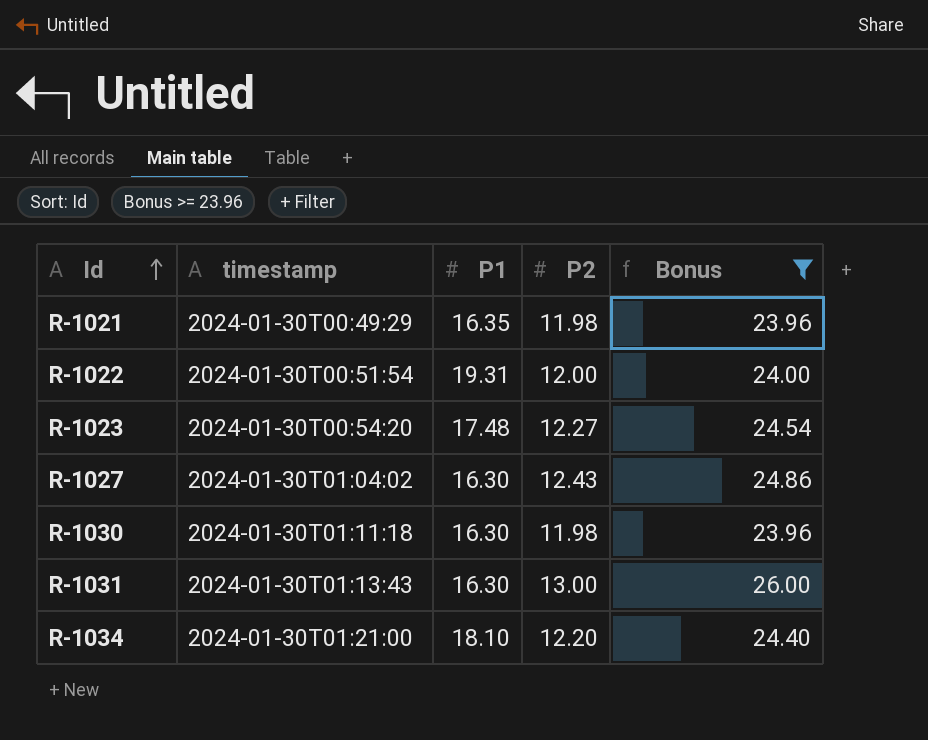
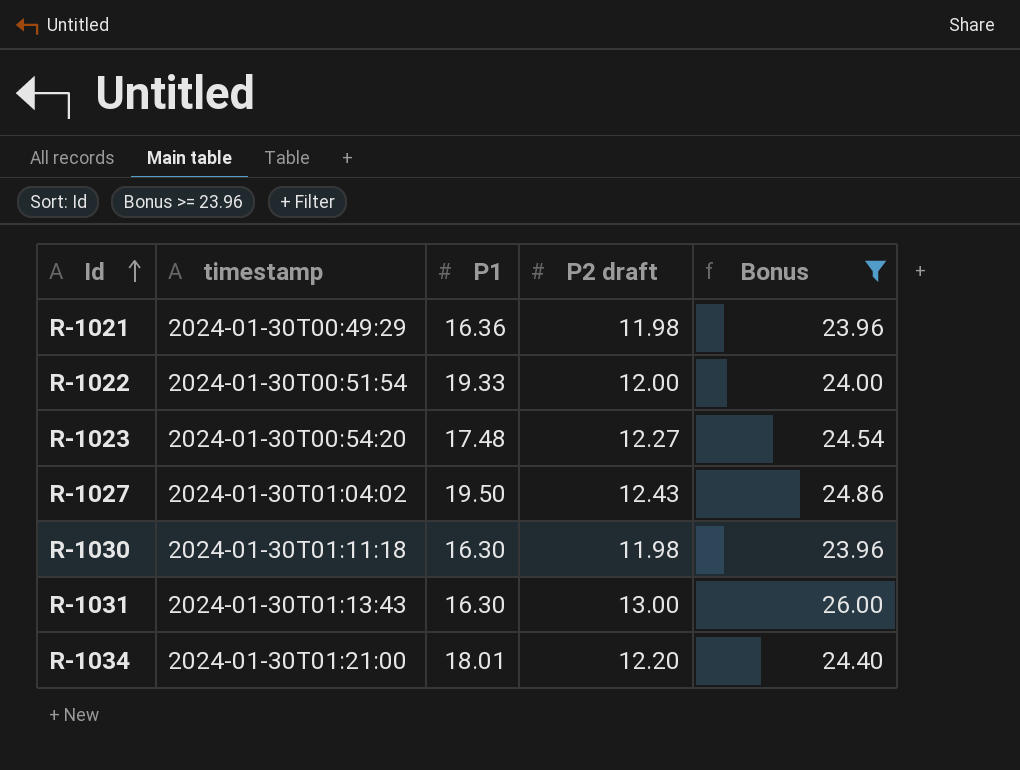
column name: P2 -> P2 draft
R-1021 | P1: 16.35 -> 16.36
R-1022 | P1: 19.31 -> 19.33
R-1027 | P1: 16.30 -> 19.50
R-1034 | P1: 18.10 -> 18.01

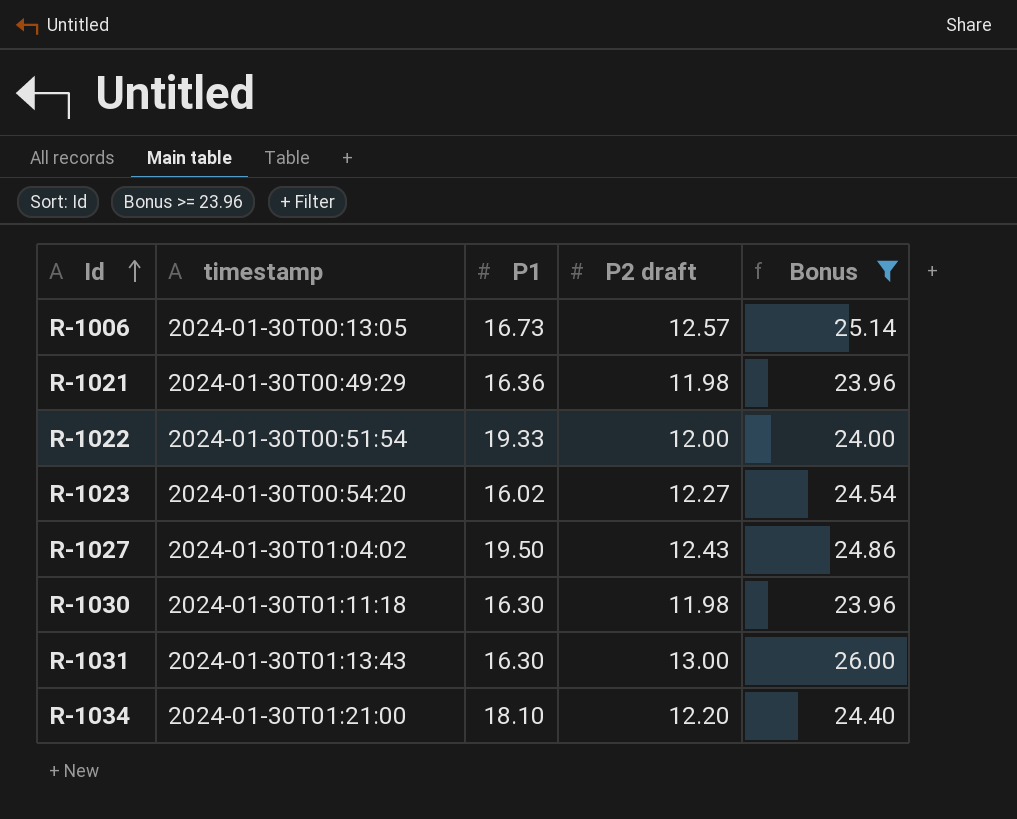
row R-1006: none -> 2024-01-30T00:13:05 | 16.73 | 12.57 | 25.14
R-1023 | P1: 17.48 -> 16.02
R-1034 | P1: 18.01 -> 18.10

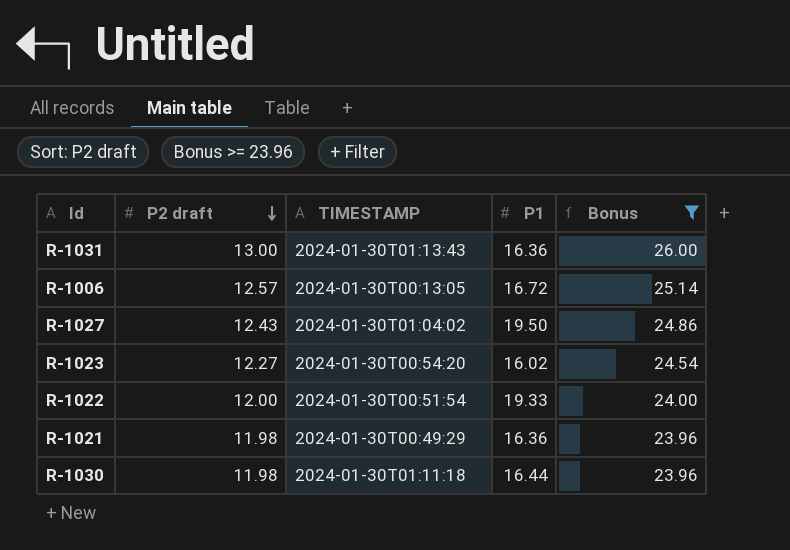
row order: Id ascending -> P2 draft descending
column P2 draft | position: 4 -> 2
column name: timestamp -> TIMESTAMP
row R-1034: 2024-01-30T01:21:00 | 18.10 | 12.20 | 24.40 -> none
R-1031 | P1: 16.30 -> 16.36
R-1006 | P1: 16.73 -> 16.72
R-1030 | P1: 16.30 -> 16.44

